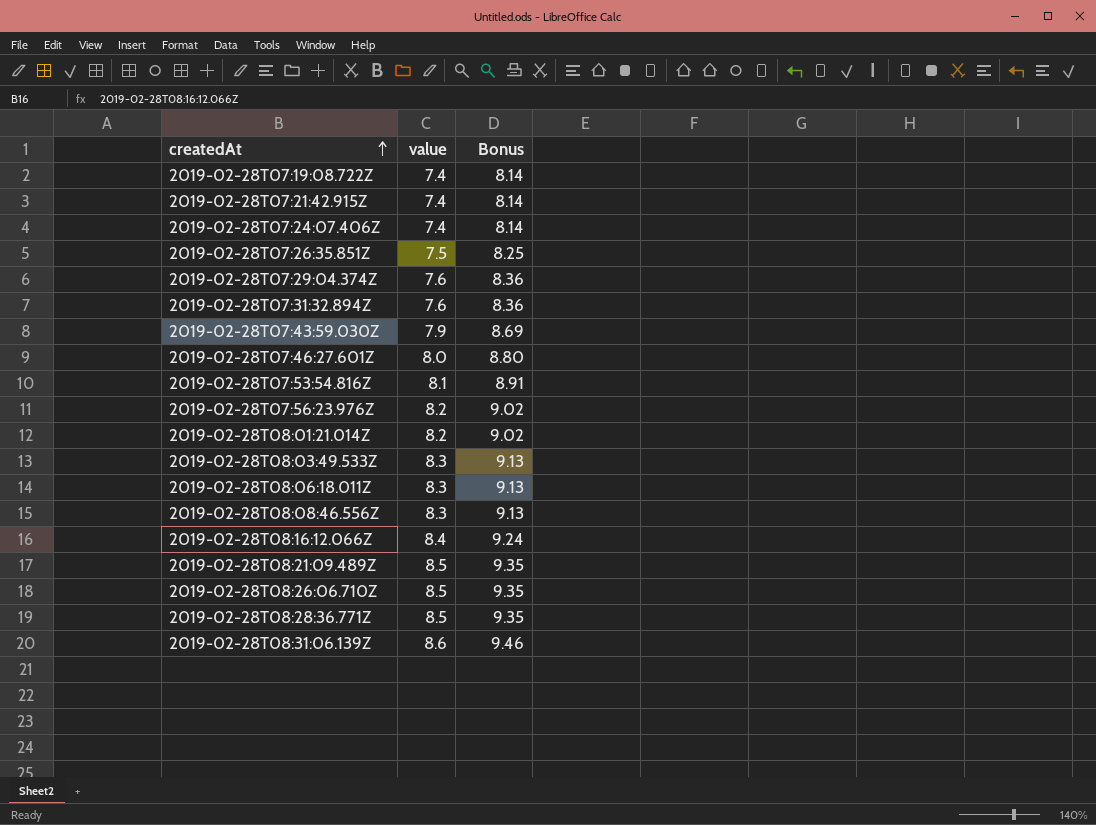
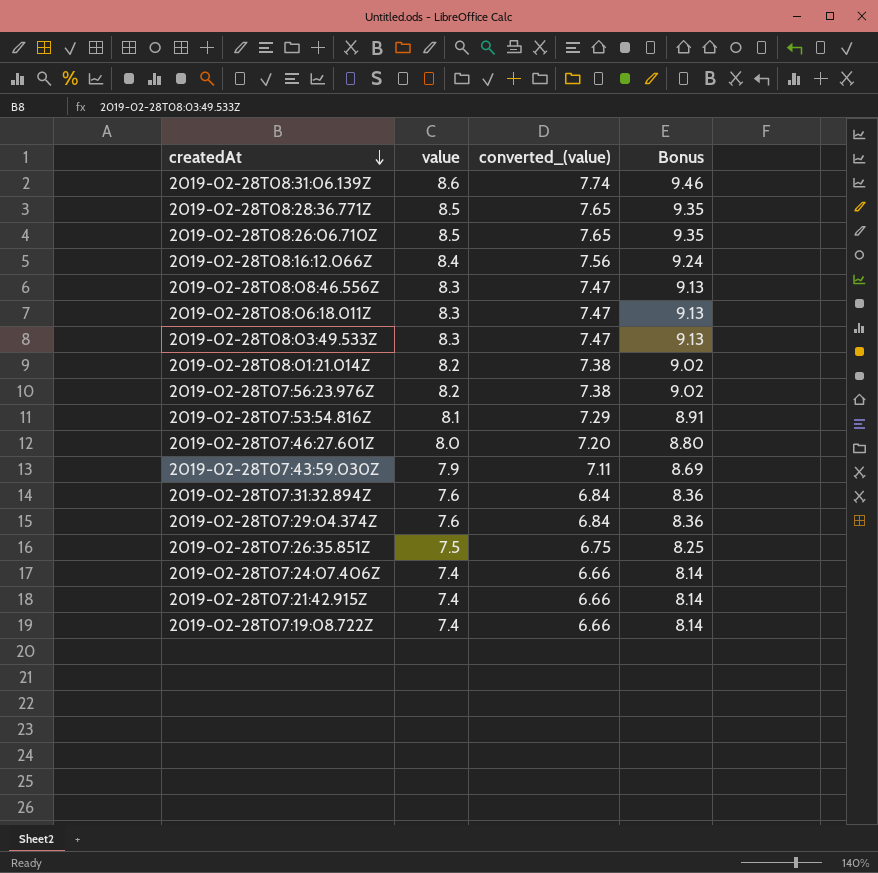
row order: createdAt ascending -> createdAt descending
column converted_(value) | formula: none -> [value] * 0.9
row 2019-02-28T08:21:09.489Z: 8.5 | 9.35 -> none

